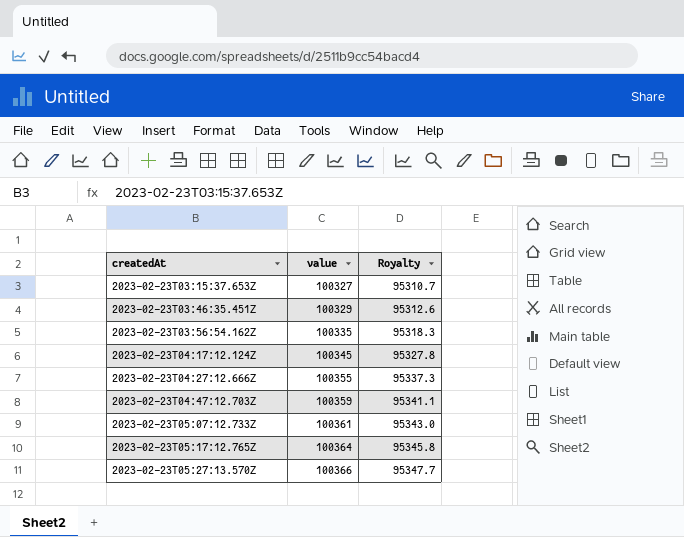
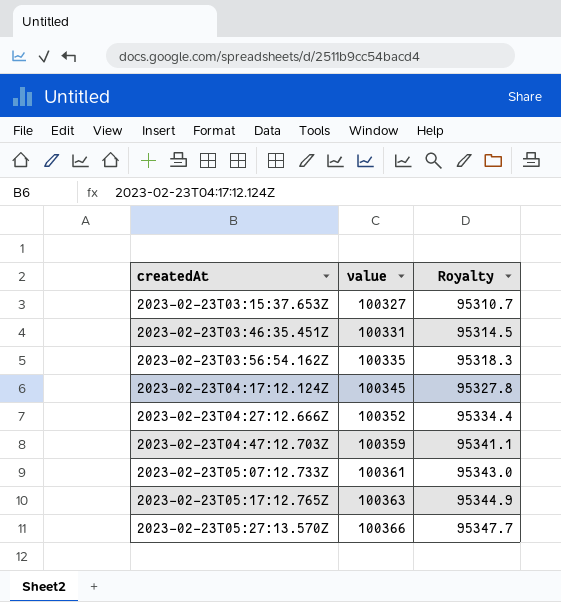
2023-02-23T03:46:35.451Z | value: 100329 -> 100331
2023-02-23T03:46:35.451Z | Royalty: 95312.6 -> 95314.5
2023-02-23T04:27:12.666Z | value: 100355 -> 100352
2023-02-23T04:27:12.666Z | Royalty: 95337.3 -> 95334.4
2023-02-23T05:17:12.765Z | value: 100364 -> 100363
2023-02-23T05:17:12.765Z | Royalty: 95345.8 -> 95344.9

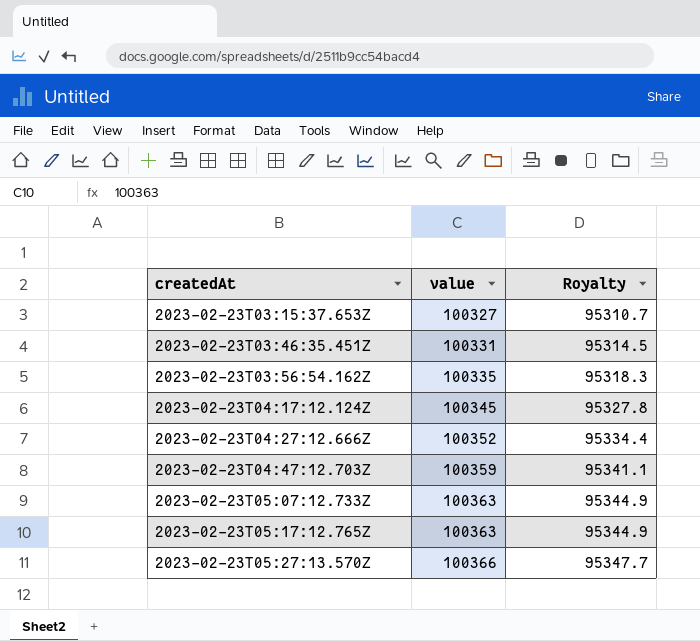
2023-02-23T05:07:12.733Z | value: 100361 -> 100363
2023-02-23T05:07:12.733Z | Royalty: 95343.0 -> 95344.9

